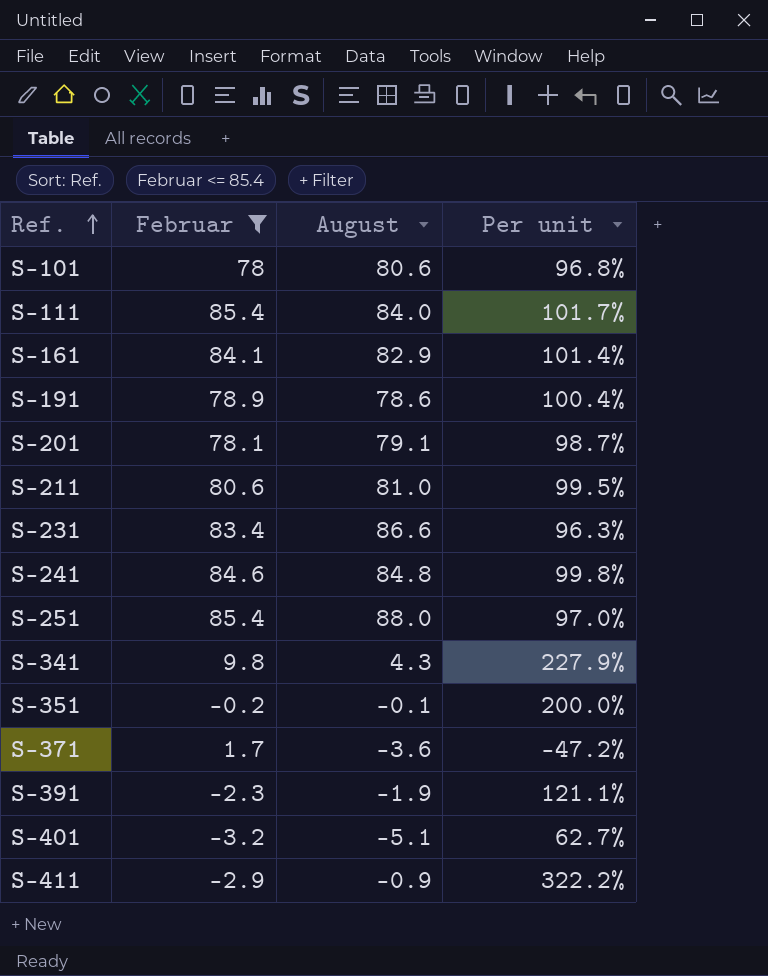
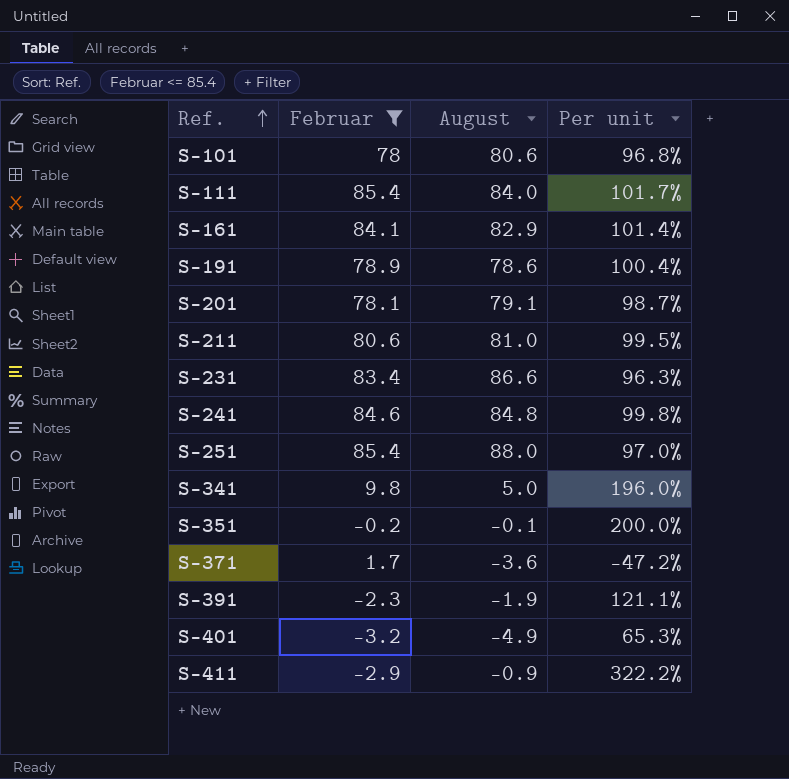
S-341 | August: 4.3 -> 5.0
S-341 | Per unit: 227.9% -> 196.0%
S-401 | August: -5.1 -> -4.9
S-401 | Per unit: 62.7% -> 65.3%

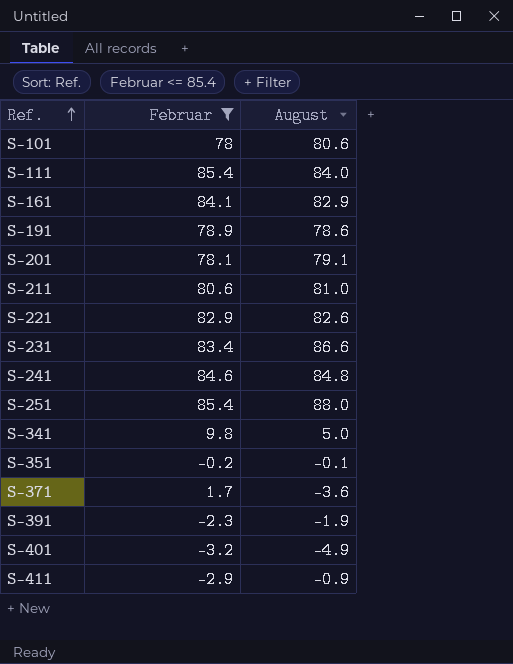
column Per unit | formula: [Februar] / [August] -> none
row S-221: none -> 82.9 | 82.6

